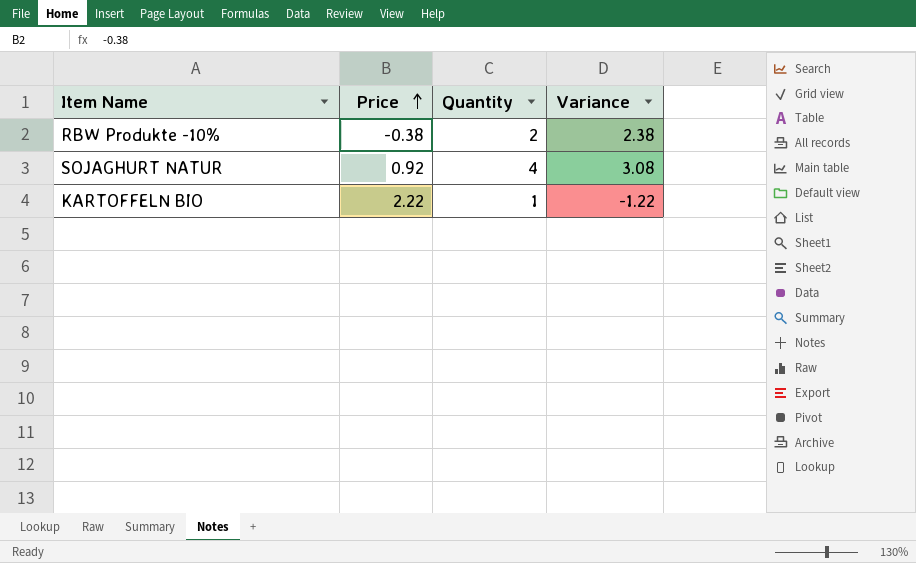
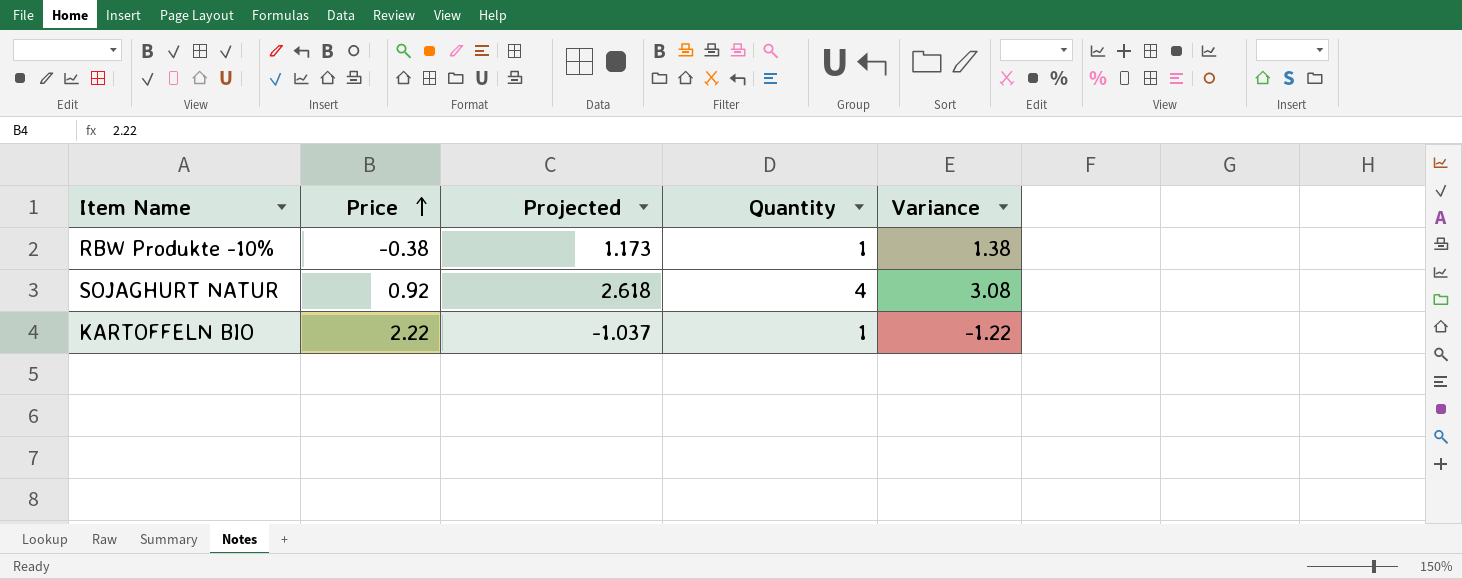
column Projected | formula: none -> [Variance] * 0.85
RBW Produkte -10% | Quantity: 2 -> 1
RBW Produkte -10% | Variance: 2.38 -> 1.38

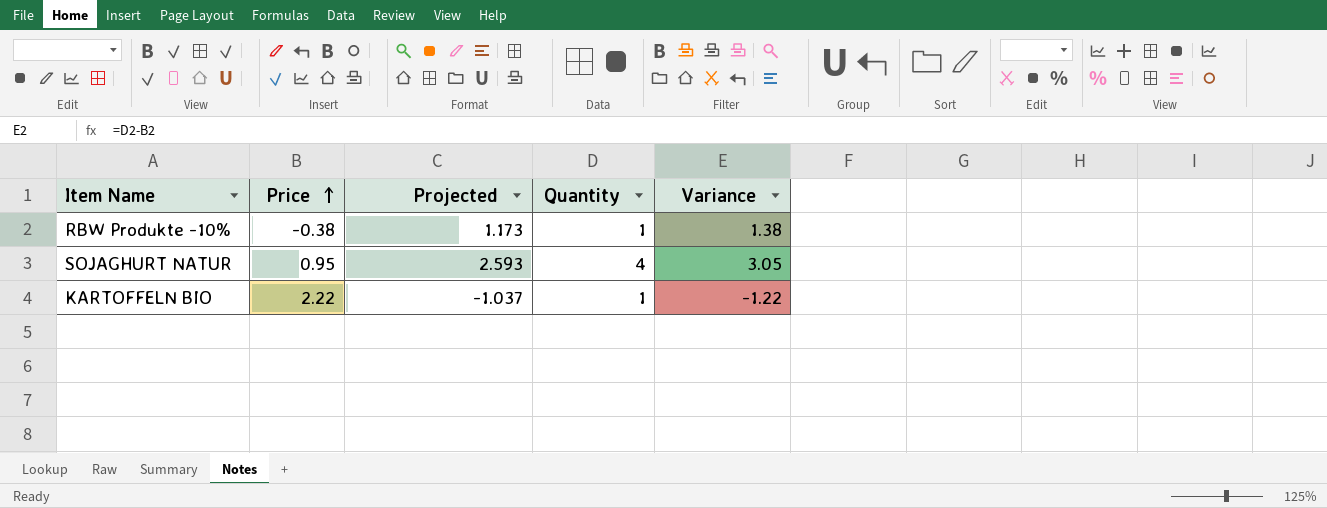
SOJAGHURT NATUR | Price: 0.92 -> 0.95
SOJAGHURT NATUR | Projected: 2.618 -> 2.593
SOJAGHURT NATUR | Variance: 3.08 -> 3.05

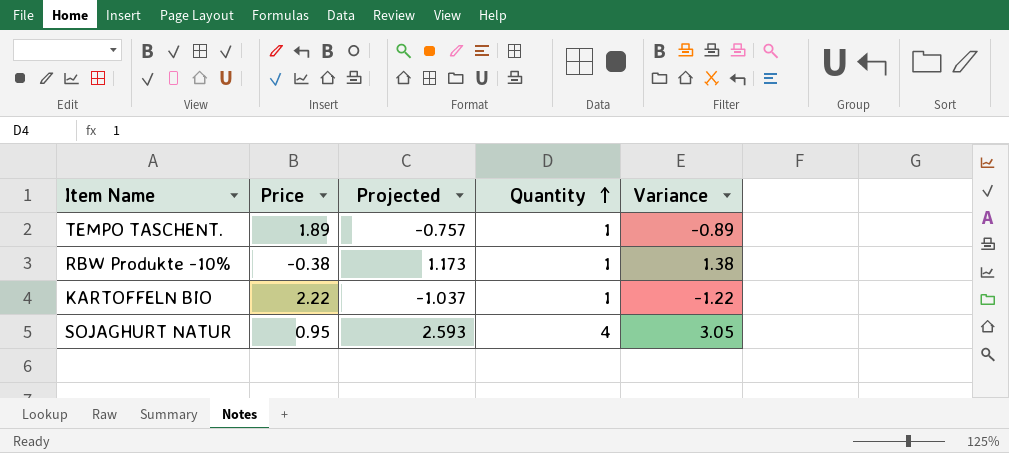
row order: Price ascending -> Quantity ascending
row TEMPO TASCHENT.: none -> 1.89 | -0.757 | 1 | -0.89

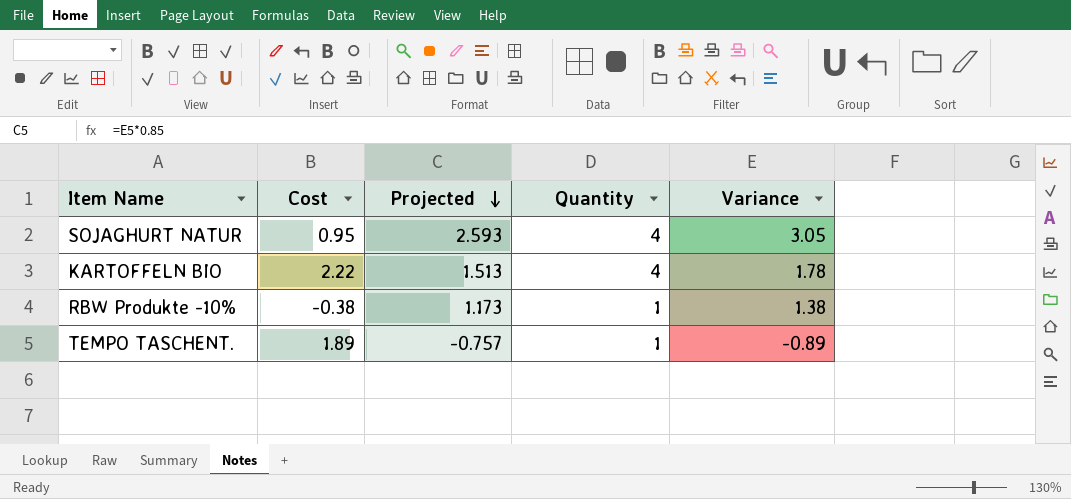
row order: Quantity ascending -> Projected descending
column name: Price -> Cost
KARTOFFELN BIO | Projected: -1.037 -> 1.513
KARTOFFELN BIO | Quantity: 1 -> 4
KARTOFFELN BIO | Variance: -1.22 -> 1.78

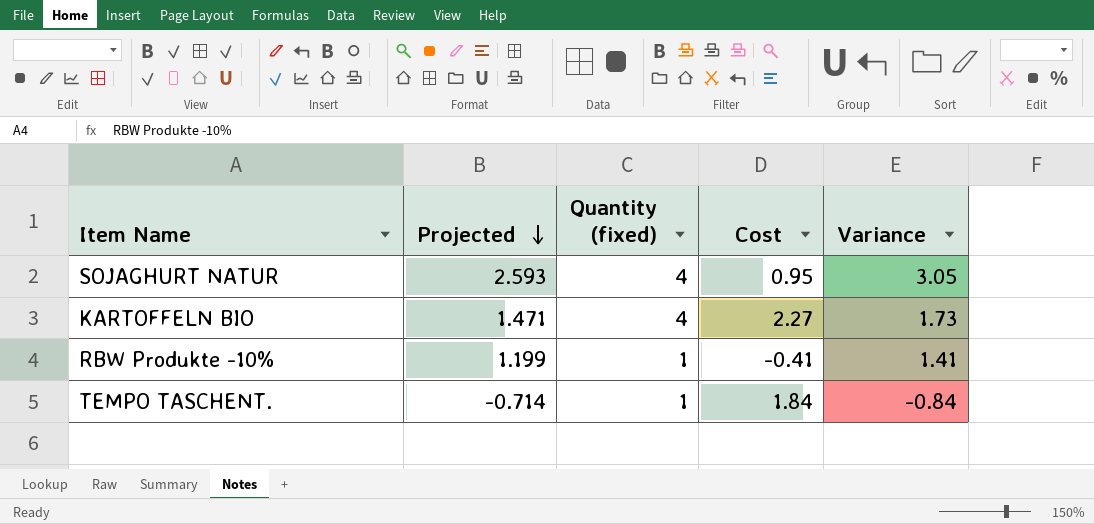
column name: Quantity -> Quantity (fixed)
column Cost | position: 2 -> 4
KARTOFFELN BIO | Projected: 1.513 -> 1.471
KARTOFFELN BIO | Cost: 2.22 -> 2.27
KARTOFFELN BIO | Variance: 1.78 -> 1.73
RBW Produkte -10% | Projected: 1.173 -> 1.199
RBW Produkte -10% | Cost: -0.38 -> -0.41
RBW Produkte -10% | Variance: 1.38 -> 1.41
TEMPO TASCHENT. | Projected: -0.757 -> -0.714
TEMPO TASCHENT. | Cost: 1.89 -> 1.84
TEMPO TASCHENT. | Variance: -0.89 -> -0.84

